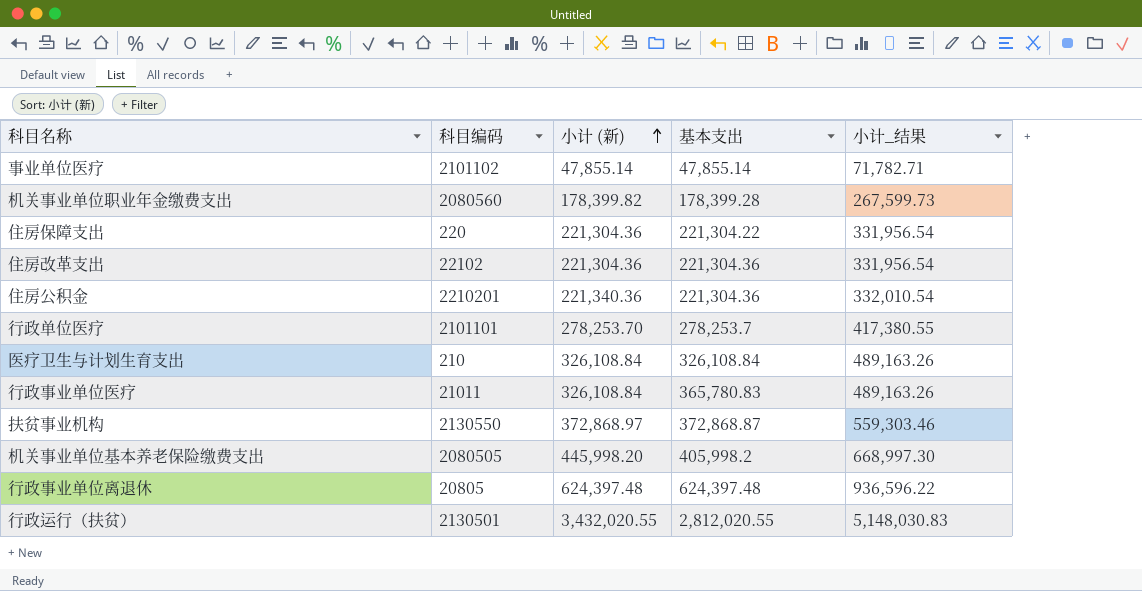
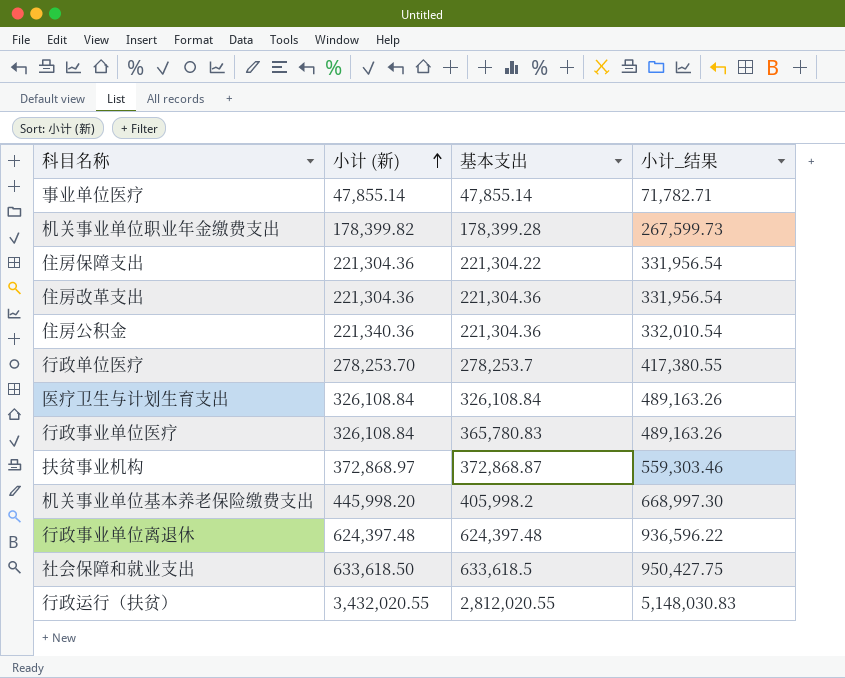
column 科目编码 | position: 2 -> none
row 社会保障和就业支出: none -> 633,618.50 | 633,618.5 | 950,427.75

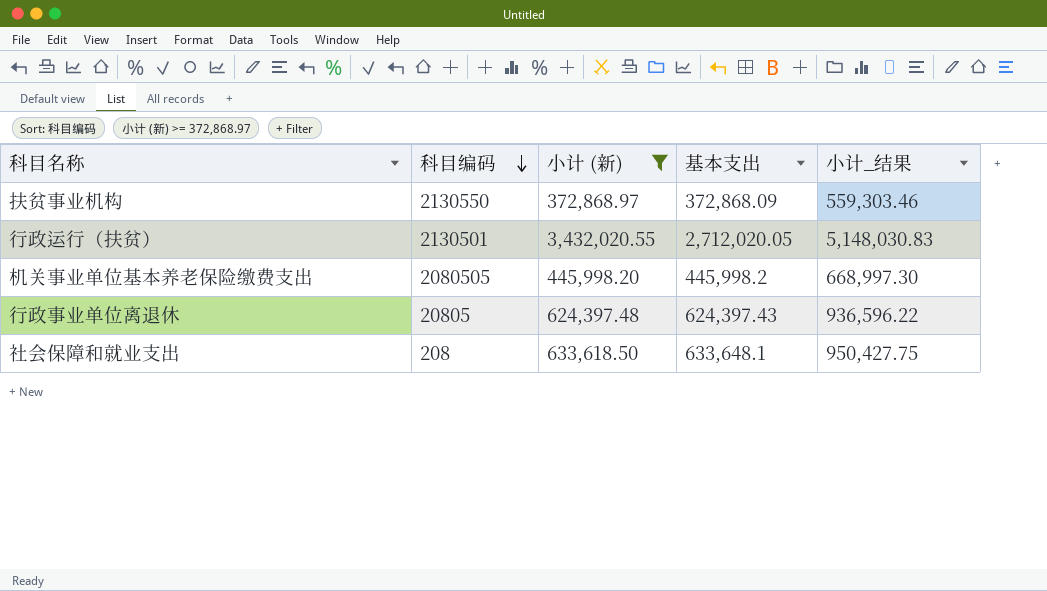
filter: none -> 小计 (新) >= 372,868.97
row order: 小计 (新) ascending -> 科目编码 descending
column 科目编码 | position: none -> 2
扶贫事业机构 | 基本支出: 372,868.87 -> 372,868.09
行政运行（扶贫） | 基本支出: 2,812,020.55 -> 2,712,020.05
机关事业单位基本养老保险缴费支出 | 基本支出: 405,998.2 -> 445,998.2
行政事业单位离退休 | 基本支出: 624,397.48 -> 624,397.43
社会保障和就业支出 | 基本支出: 633,618.5 -> 633,648.1

